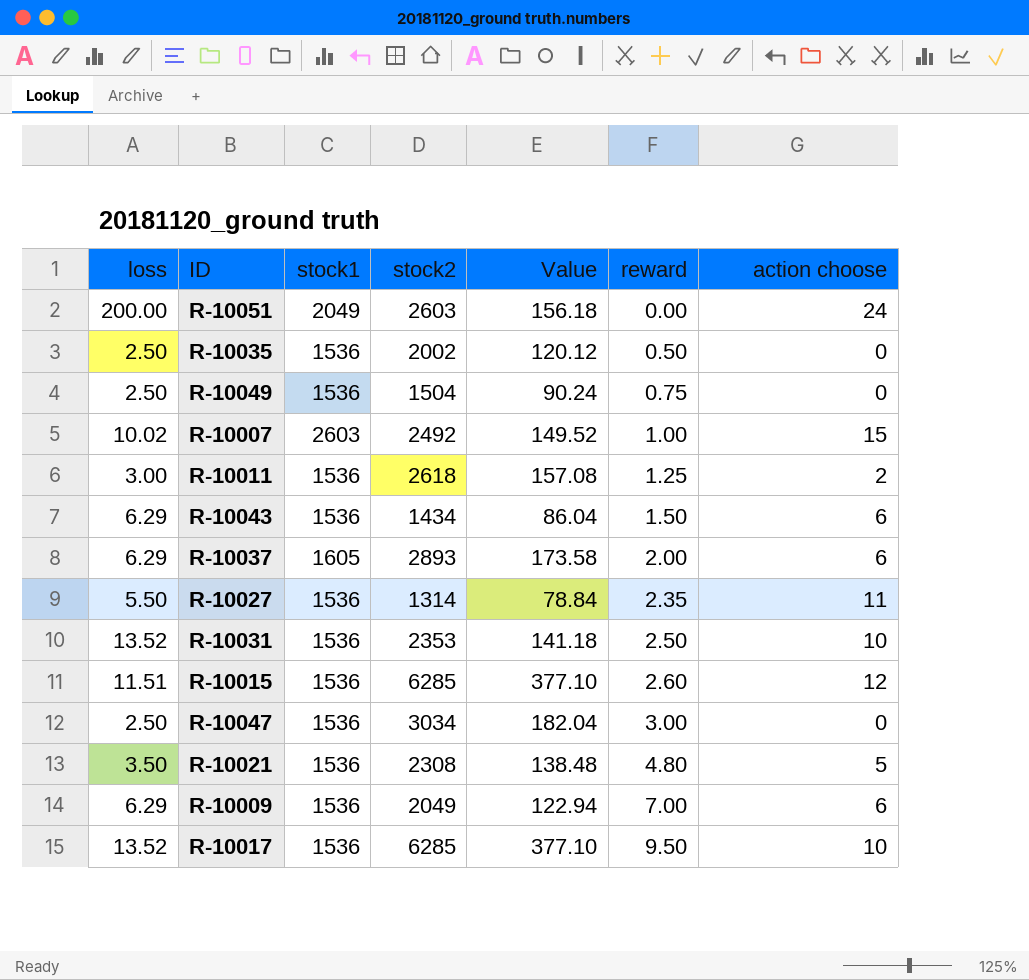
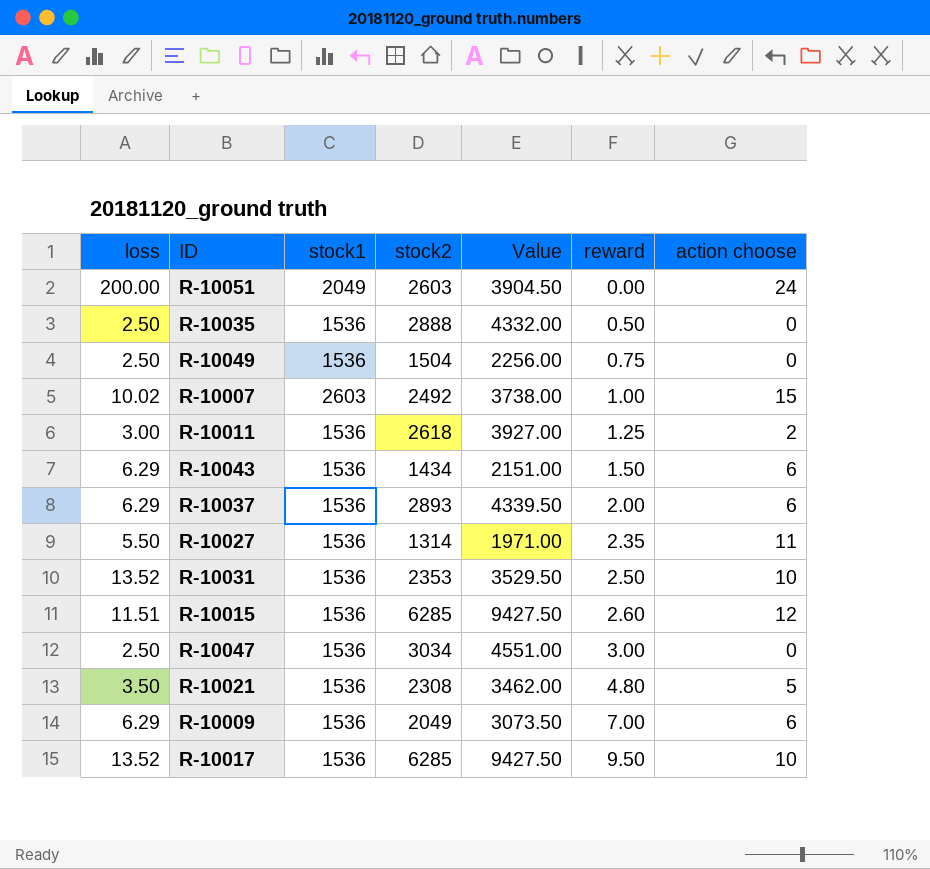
column Value | formula: [stock2] * 0.06 -> [stock2] * 1.5
R-10035 | stock2: 2002 -> 2888
R-10037 | stock1: 1605 -> 1536

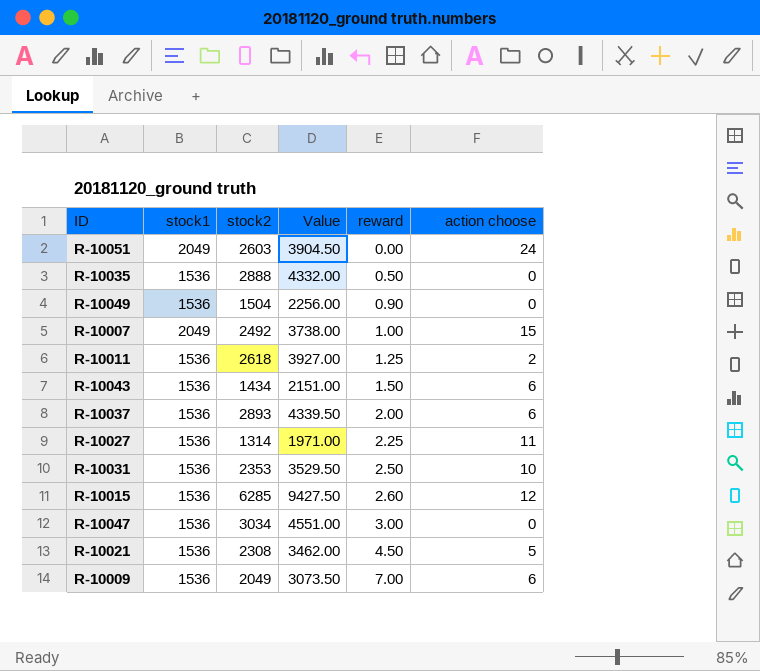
column loss | position: 1 -> none
row R-10017: 13.52 | 1536 | 6285 | 9427.50 | 9.50 | 10 -> none
R-10049 | reward: 0.75 -> 0.90
R-10007 | stock1: 2603 -> 2049
R-10027 | reward: 2.35 -> 2.25
R-10021 | reward: 4.80 -> 4.50

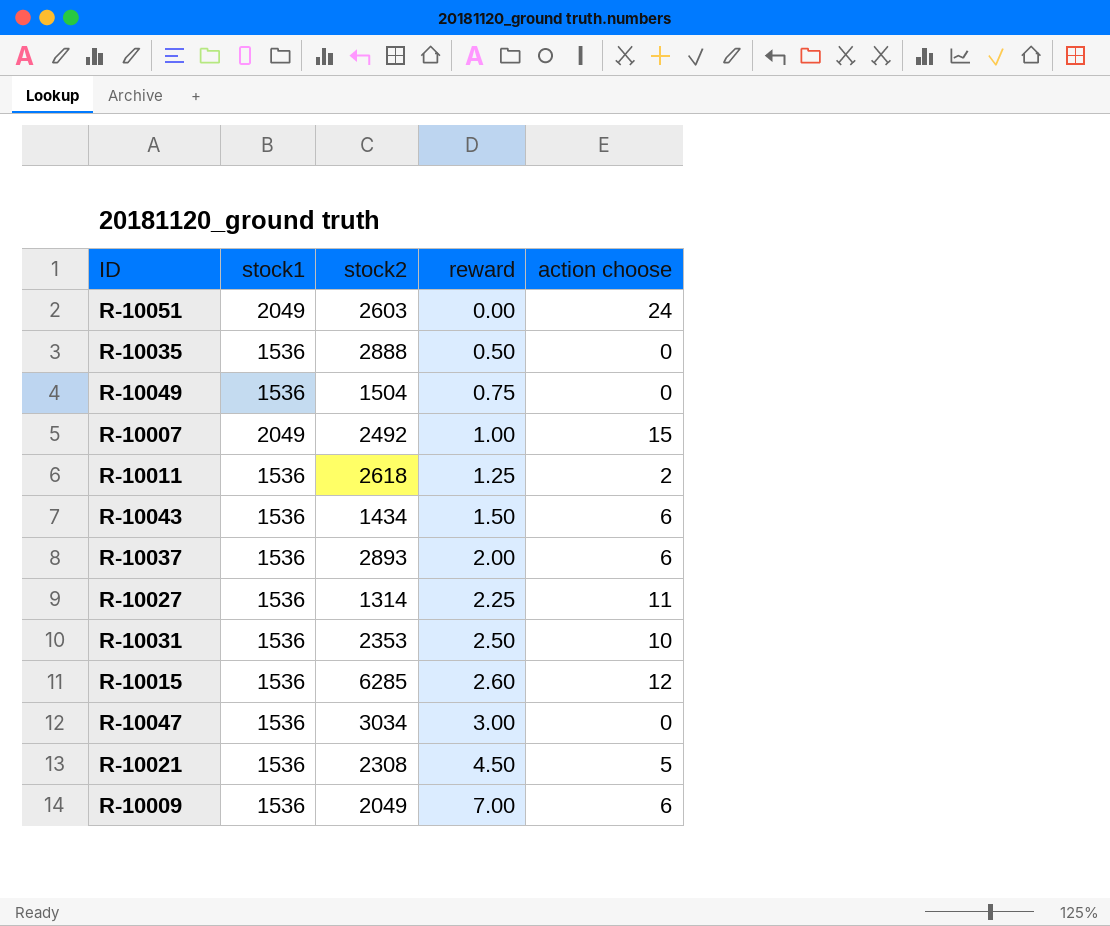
column Value | formula: [stock2] * 1.5 -> none
R-10049 | reward: 0.90 -> 0.75

